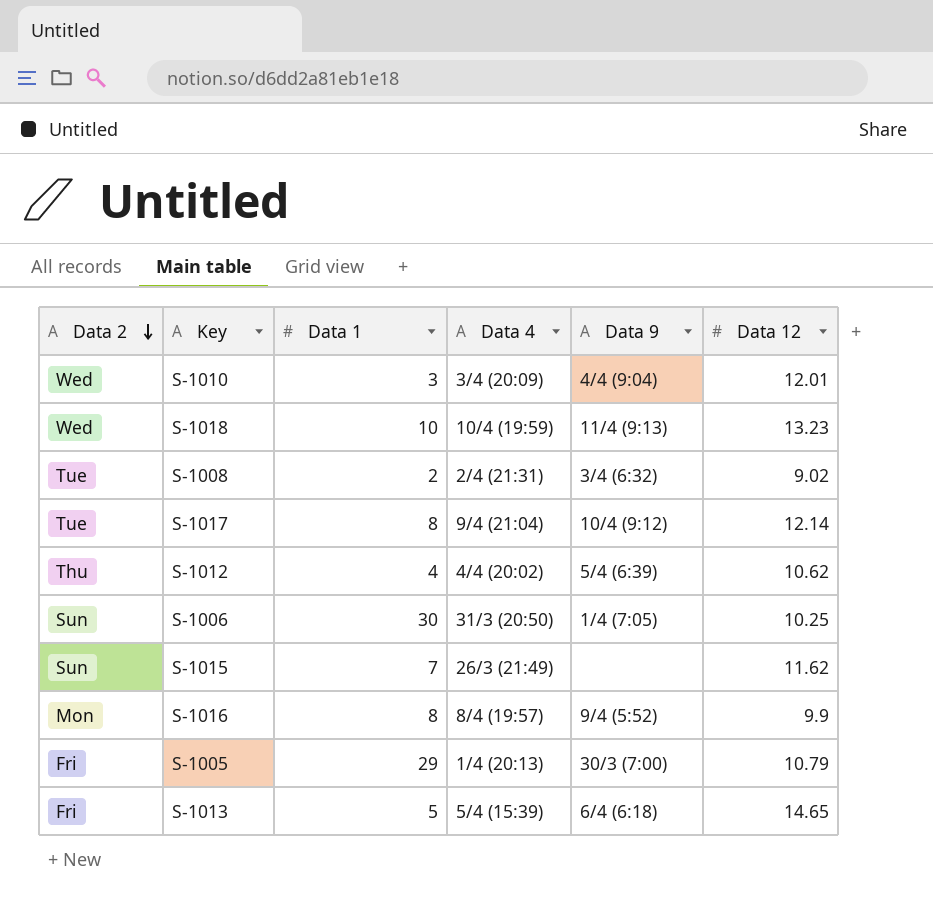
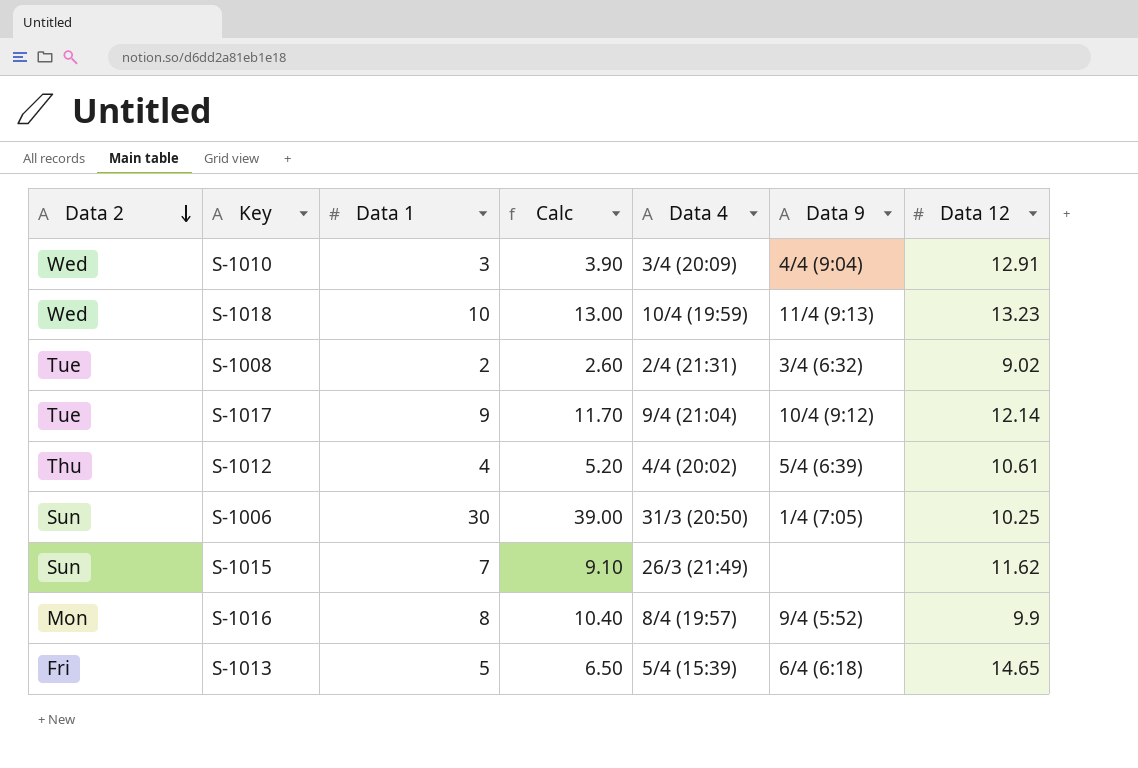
column Calc | formula: none -> [Data 1] * 1.3
row S-1005: Fri | 29 | 1/4 (20:13) | 30/3 (7:00) | 10.79 -> none
S-1010 | Data 12: 12.01 -> 12.91
S-1017 | Data 1: 8 -> 9
S-1012 | Data 12: 10.62 -> 10.61

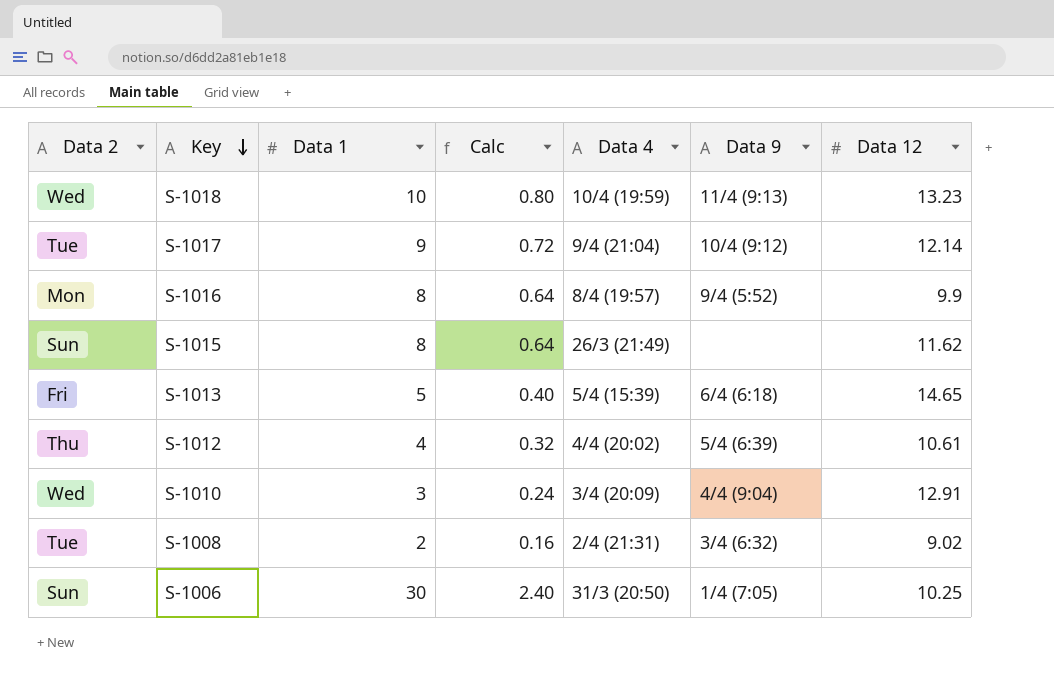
row order: Data 2 descending -> Key descending
column Calc | formula: [Data 1] * 1.3 -> [Data 1] * 0.08
S-1015 | Data 1: 7 -> 8

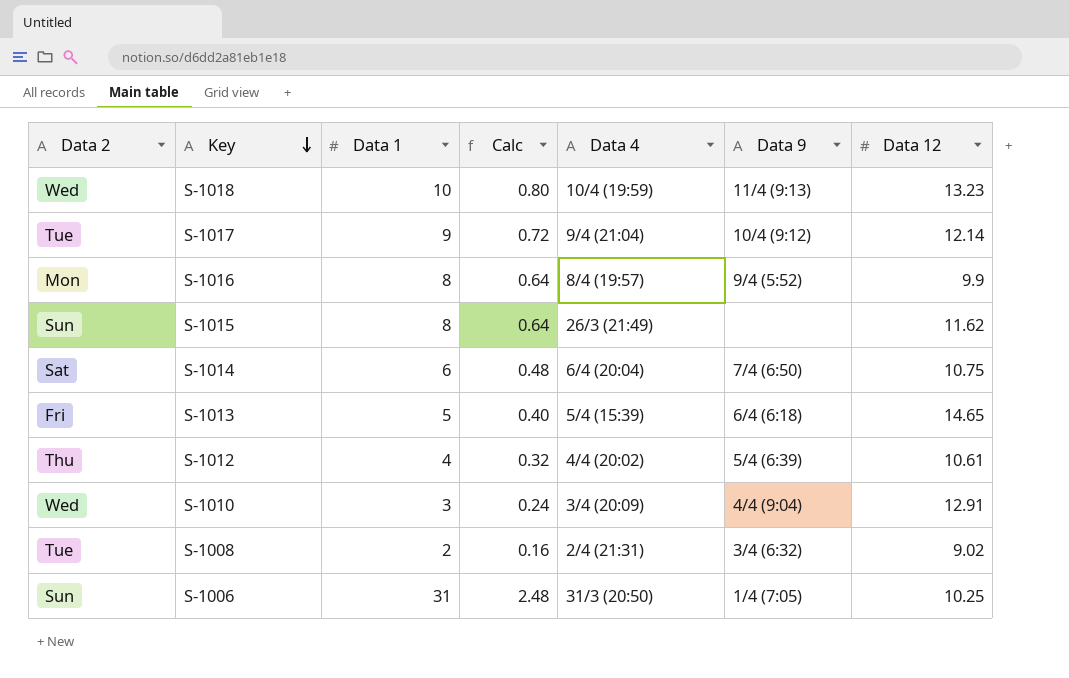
row S-1014: none -> Sat | 6 | 0.48 | 6/4 (20:04) | 7/4 (6:50) | 10.75
S-1006 | Data 1: 30 -> 31
S-1006 | Calc: 2.40 -> 2.48

